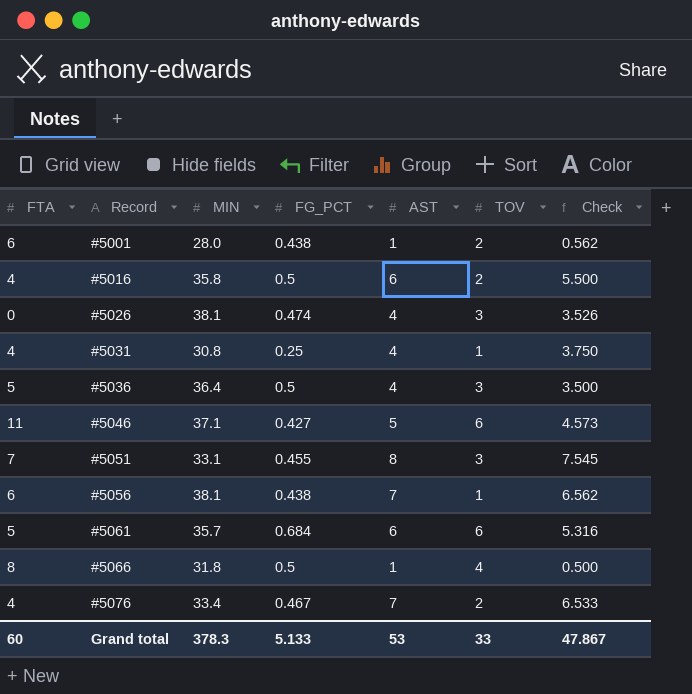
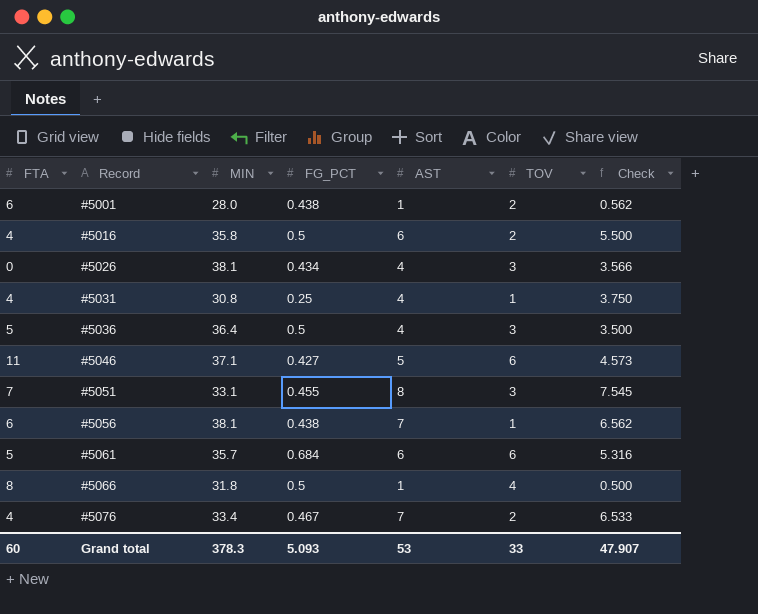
#5026 | FG_PCT: 0.474 -> 0.434
#5026 | Check: 3.526 -> 3.566
Grand total | FG_PCT: 5.133 -> 5.093
Grand total | Check: 47.867 -> 47.907

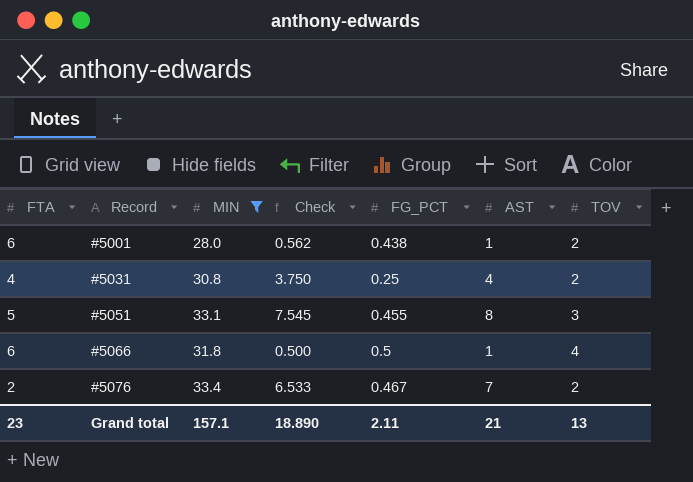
filter: none -> MIN <= 33.4
column Check | position: 7 -> 4
#5031 | TOV: 1 -> 2
#5051 | FTA: 7 -> 5
#5066 | FTA: 8 -> 6
#5076 | FTA: 4 -> 2
Grand total | FTA: 60 -> 23
Grand total | MIN: 378.3 -> 157.1
Grand total | Check: 47.907 -> 18.890
Grand total | FG_PCT: 5.093 -> 2.11
Grand total | AST: 53 -> 21
Grand total | TOV: 33 -> 13

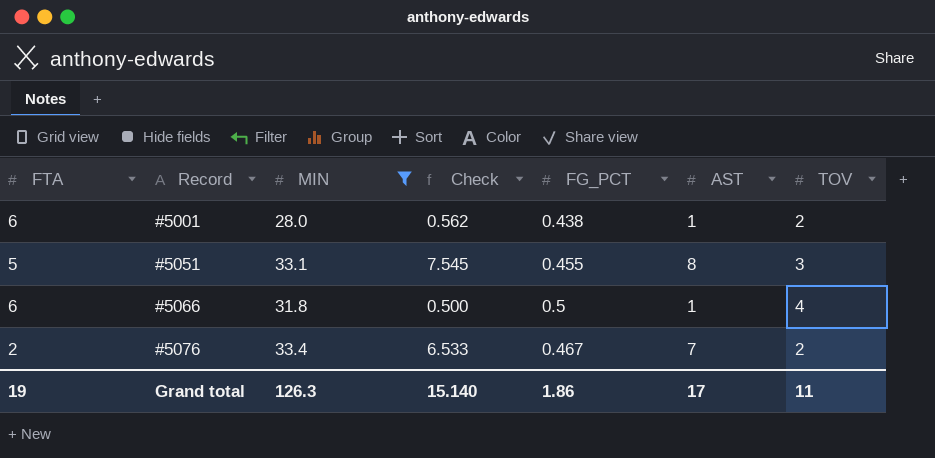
row #5031: 4 | 30.8 | 3.750 | 0.25 | 4 | 2 -> none
Grand total | FTA: 23 -> 19
Grand total | MIN: 157.1 -> 126.3
Grand total | Check: 18.890 -> 15.140
Grand total | FG_PCT: 2.11 -> 1.86
Grand total | AST: 21 -> 17
Grand total | TOV: 13 -> 11

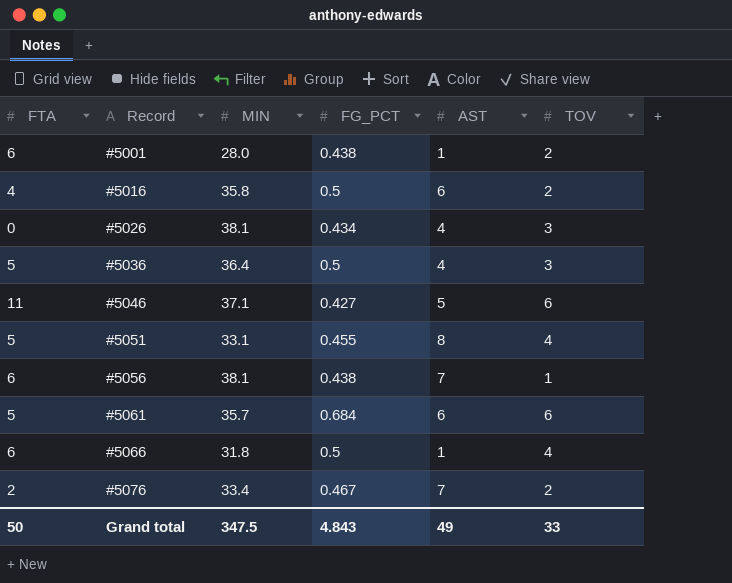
filter: MIN <= 33.4 -> none
column Check | formula: [AST] - [FG_PCT] -> none
#5051 | TOV: 3 -> 4
Grand total | FTA: 19 -> 50
Grand total | MIN: 126.3 -> 347.5
Grand total | FG_PCT: 1.86 -> 4.843
Grand total | AST: 17 -> 49
Grand total | TOV: 11 -> 33

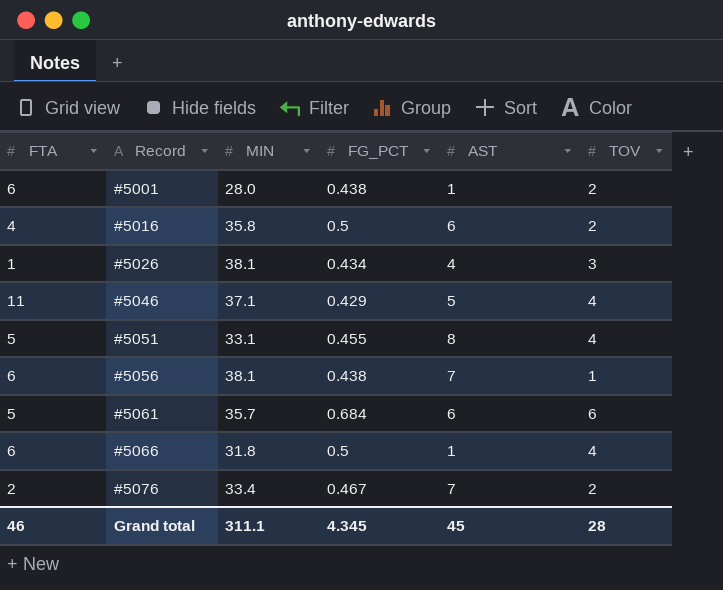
row #5036: 5 | 36.4 | 0.5 | 4 | 3 -> none
#5026 | FTA: 0 -> 1
#5046 | FG_PCT: 0.427 -> 0.429
#5046 | TOV: 6 -> 4
Grand total | FTA: 50 -> 46
Grand total | MIN: 347.5 -> 311.1
Grand total | FG_PCT: 4.843 -> 4.345
Grand total | AST: 49 -> 45
Grand total | TOV: 33 -> 28

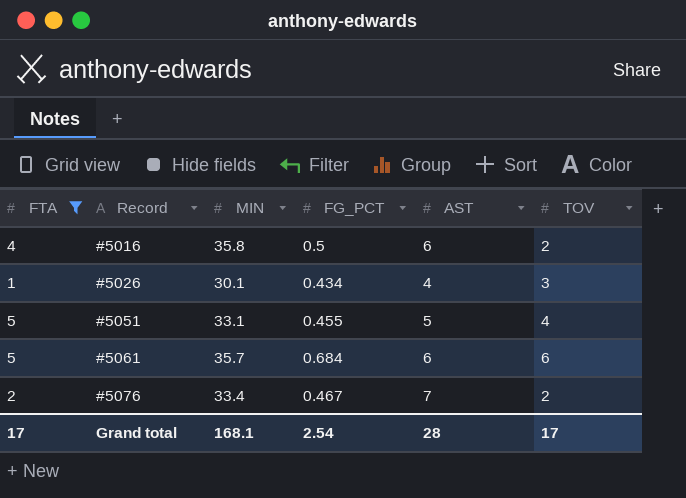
filter: none -> FTA <= 5
#5026 | MIN: 38.1 -> 30.1
#5051 | AST: 8 -> 5
Grand total | FTA: 46 -> 17
Grand total | MIN: 311.1 -> 168.1
Grand total | FG_PCT: 4.345 -> 2.54
Grand total | AST: 45 -> 28
Grand total | TOV: 28 -> 17

